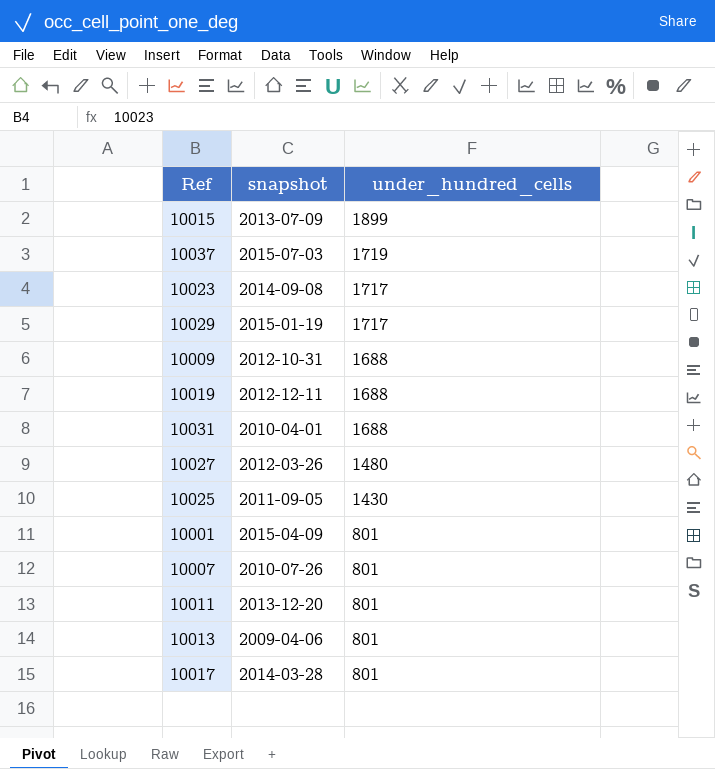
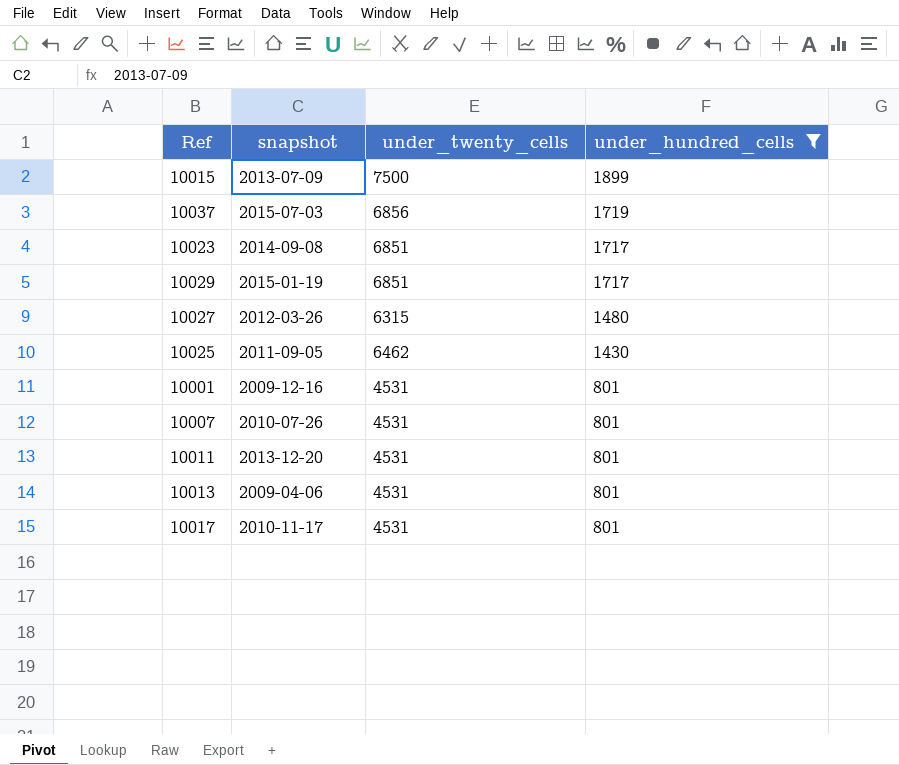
filter: none -> under_hundred_cells != 1688
column under_twenty_cells | position: none -> 3
10001 | snapshot: 2015-04-09 -> 2009-12-16
10017 | snapshot: 2014-03-28 -> 2010-11-17

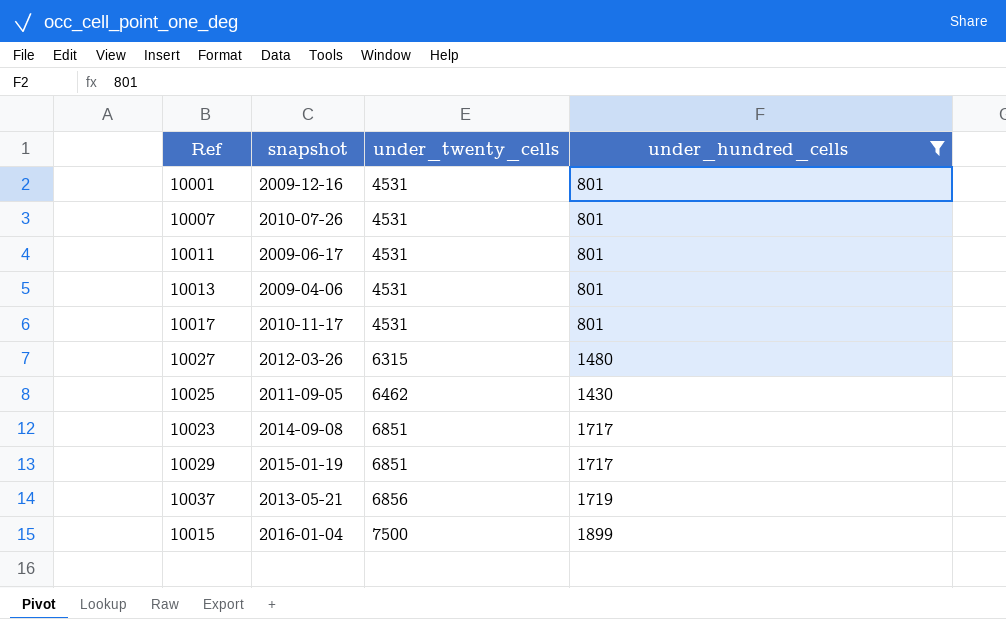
row order: under_hundred_cells descending -> under_twenty_cells ascending
10011 | snapshot: 2013-12-20 -> 2009-06-17
10037 | snapshot: 2015-07-03 -> 2013-05-21
10015 | snapshot: 2013-07-09 -> 2016-01-04

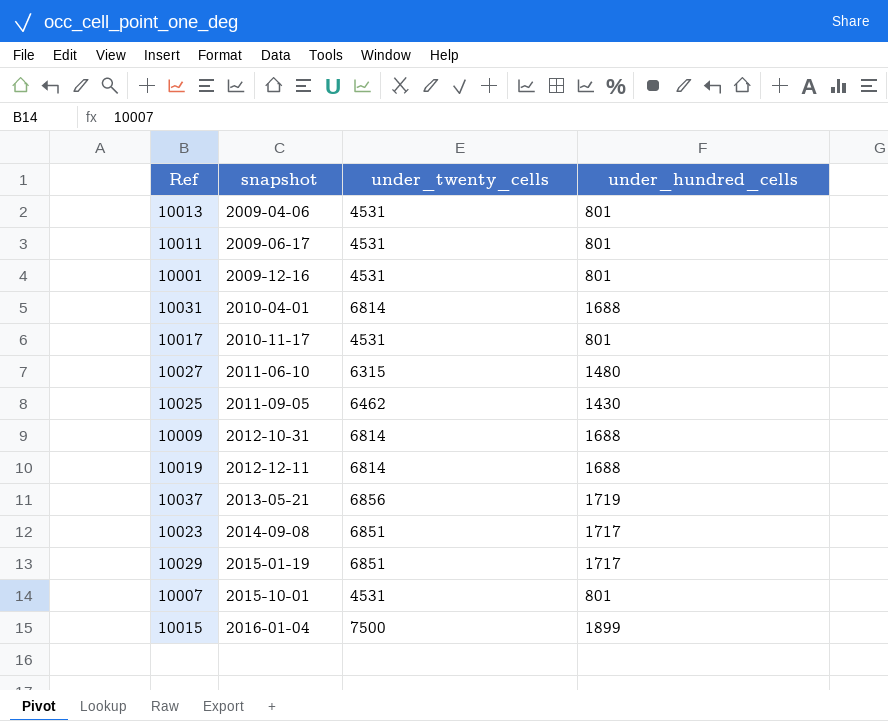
filter: under_hundred_cells != 1688 -> none
row order: under_twenty_cells ascending -> snapshot ascending
10027 | snapshot: 2012-03-26 -> 2011-06-10
10007 | snapshot: 2010-07-26 -> 2015-10-01

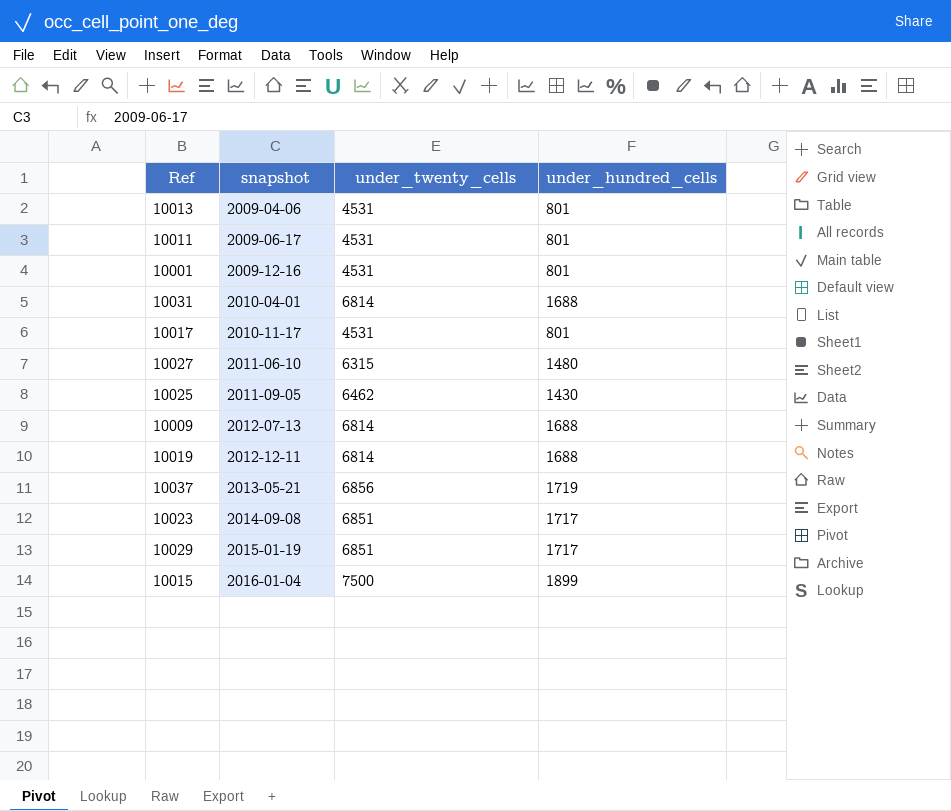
row 10007: 2015-10-01 | 4531 | 801 -> none
10009 | snapshot: 2012-10-31 -> 2012-07-13

